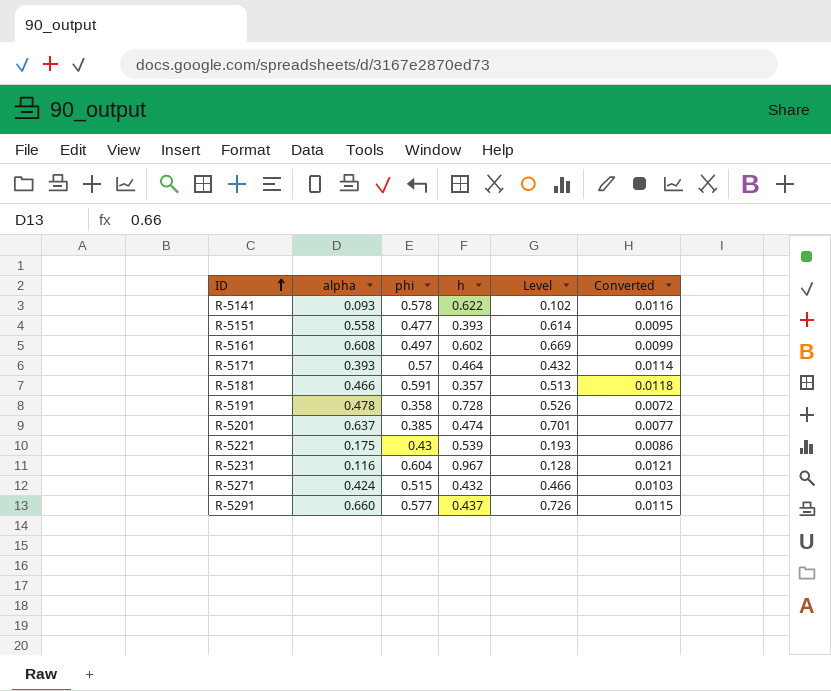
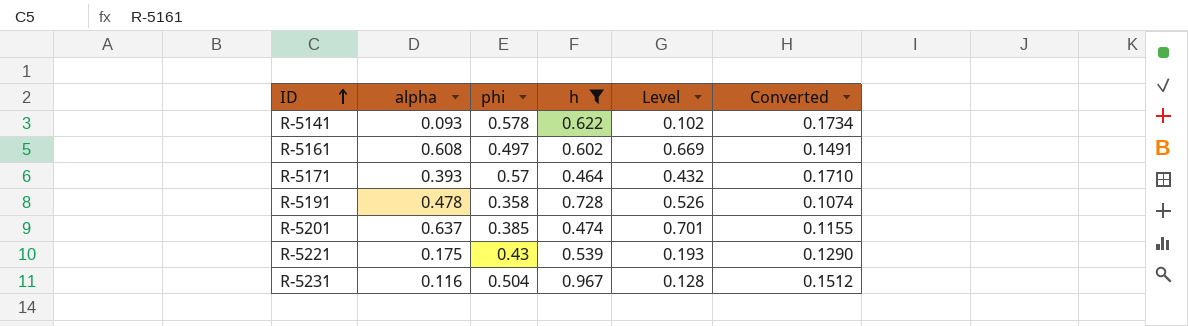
filter: none -> h >= 0.464
column Converted | formula: [phi] * 0.02 -> [phi] * 0.3
R-5231 | phi: 0.604 -> 0.504

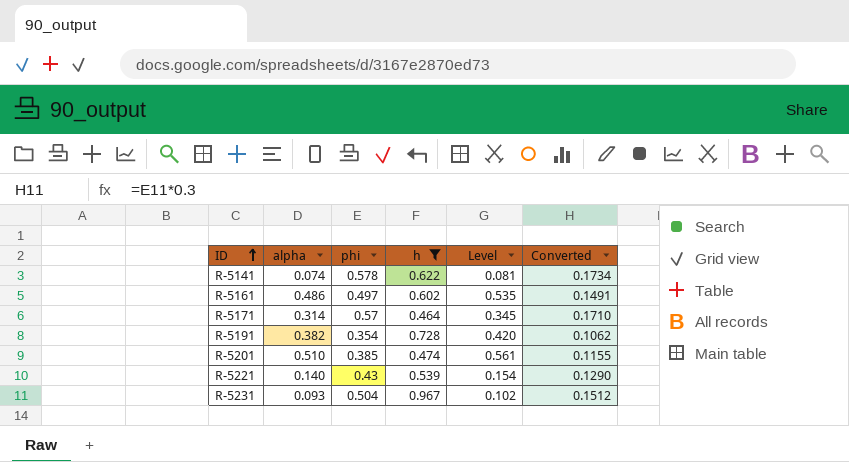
R-5141 | alpha: 0.093 -> 0.074
R-5141 | Level: 0.102 -> 0.081
R-5161 | alpha: 0.608 -> 0.486
R-5161 | Level: 0.669 -> 0.535
R-5171 | alpha: 0.393 -> 0.314
R-5171 | Level: 0.432 -> 0.345
R-5191 | alpha: 0.478 -> 0.382
R-5191 | phi: 0.358 -> 0.354
R-5191 | Level: 0.526 -> 0.420
R-5191 | Converted: 0.1074 -> 0.1062
R-5201 | alpha: 0.637 -> 0.510
R-5201 | Level: 0.701 -> 0.561
R-5221 | alpha: 0.175 -> 0.140
R-5221 | Level: 0.193 -> 0.154
R-5231 | alpha: 0.116 -> 0.093
R-5231 | Level: 0.128 -> 0.102

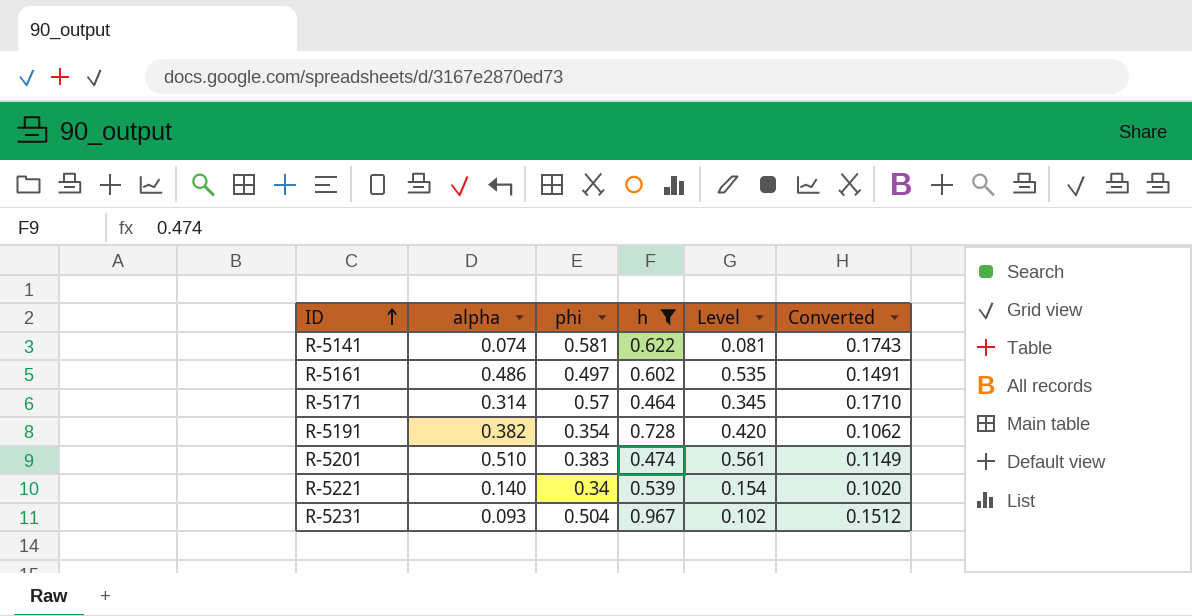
R-5141 | phi: 0.578 -> 0.581
R-5141 | Converted: 0.1734 -> 0.1743
R-5201 | phi: 0.385 -> 0.383
R-5201 | Converted: 0.1155 -> 0.1149
R-5221 | phi: 0.43 -> 0.34
R-5221 | Converted: 0.1290 -> 0.1020

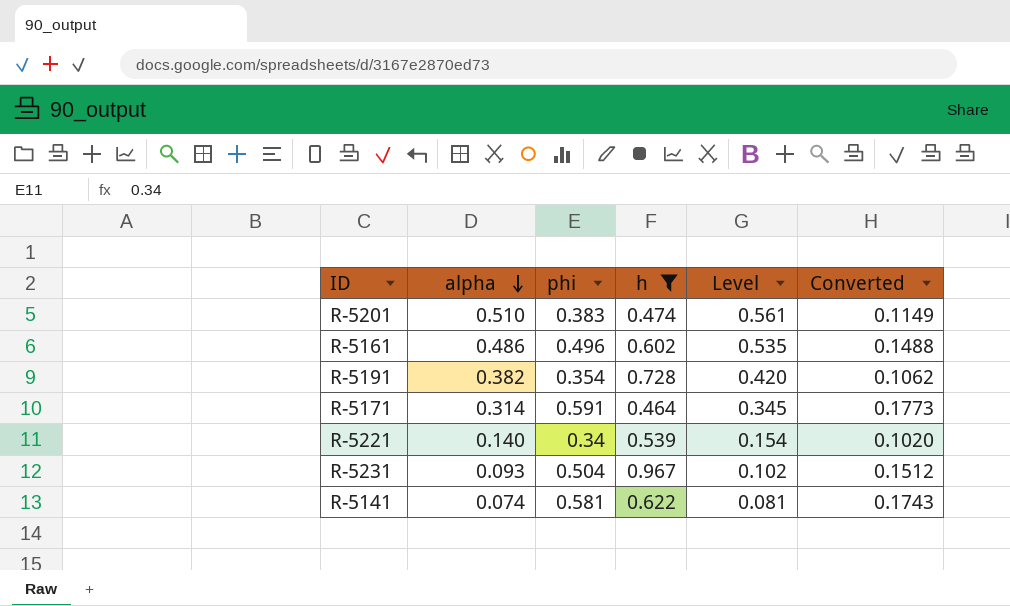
row order: ID ascending -> alpha descending
R-5161 | phi: 0.497 -> 0.496
R-5161 | Converted: 0.1491 -> 0.1488
R-5171 | phi: 0.57 -> 0.591
R-5171 | Converted: 0.1710 -> 0.1773

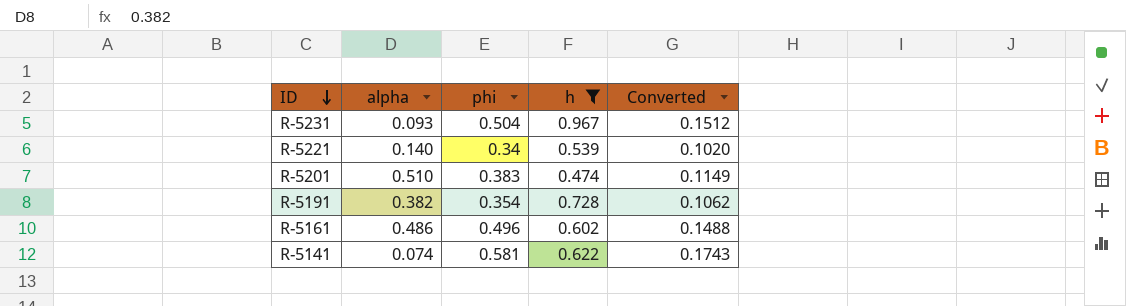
row order: alpha descending -> ID descending
column Level | formula: [alpha] * 1.1 -> none
row R-5171: 0.314 | 0.591 | 0.464 | 0.345 | 0.1773 -> none

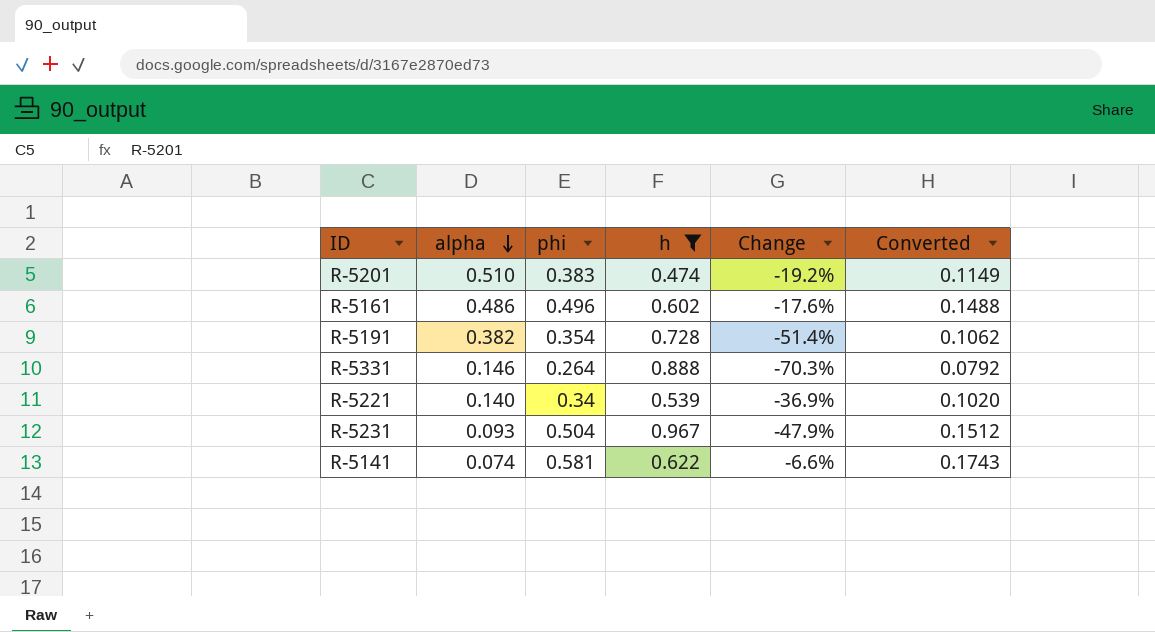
row order: ID descending -> alpha descending
column Change | formula: none -> ([phi] - [h]) / [h]
row R-5331: none -> 0.146 | 0.264 | 0.888 | -70.3% | 0.0792

